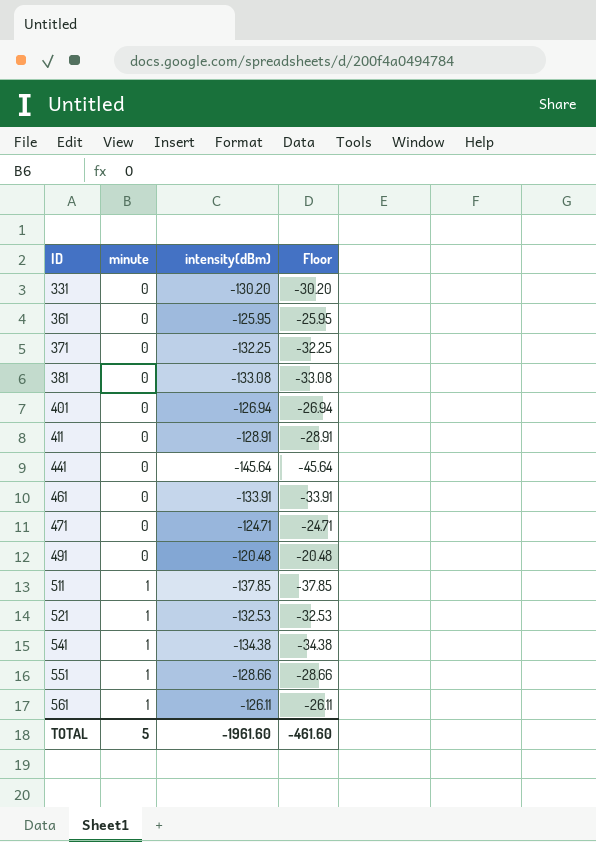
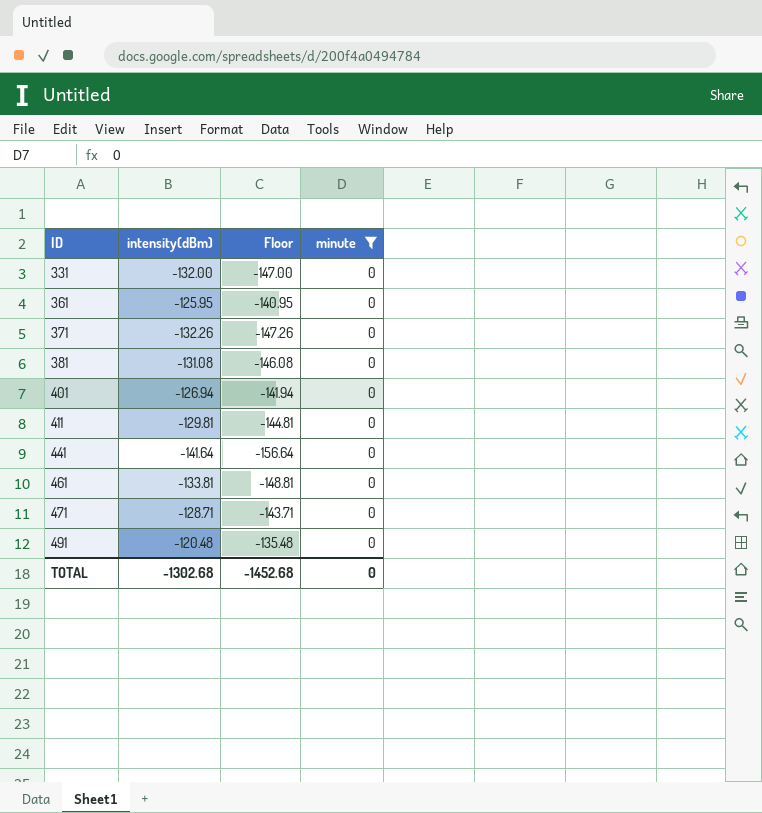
filter: none -> minute = 0
column Floor | formula: [intensity(dBm)] + 100 -> [intensity(dBm)] - 15
column minute | position: 2 -> 4
331 | intensity(dBm): -130.20 -> -132.00
371 | intensity(dBm): -132.25 -> -132.26
381 | intensity(dBm): -133.08 -> -131.08
411 | intensity(dBm): -128.91 -> -129.81
441 | intensity(dBm): -145.64 -> -141.64
461 | intensity(dBm): -133.91 -> -133.81
471 | intensity(dBm): -124.71 -> -128.71
TOTAL | intensity(dBm): -1961.60 -> -1302.68
TOTAL | Floor: -461.60 -> -1452.68
TOTAL | minute: 5 -> 0

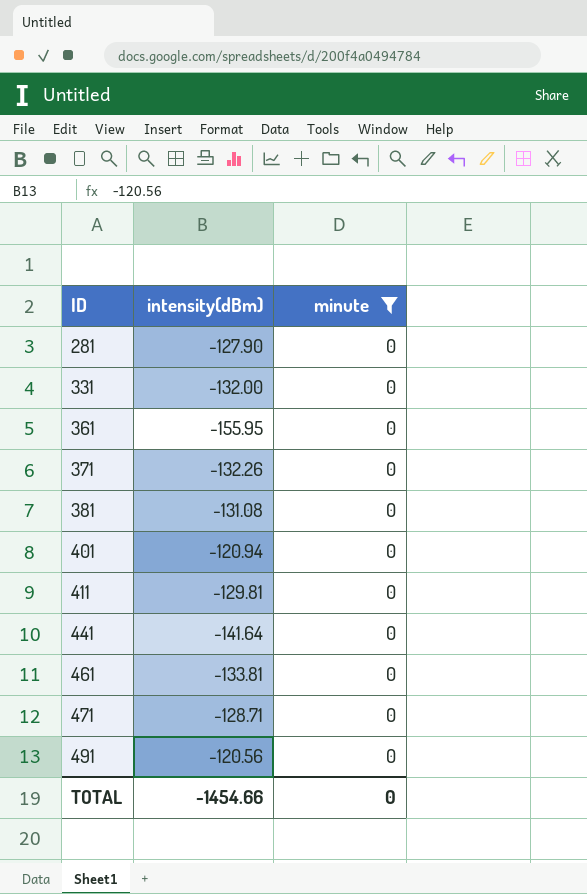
column Floor | formula: [intensity(dBm)] - 15 -> none
row 281: none -> -127.90 | 0
361 | intensity(dBm): -125.95 -> -155.95
401 | intensity(dBm): -126.94 -> -120.94
491 | intensity(dBm): -120.48 -> -120.56
TOTAL | intensity(dBm): -1302.68 -> -1454.66

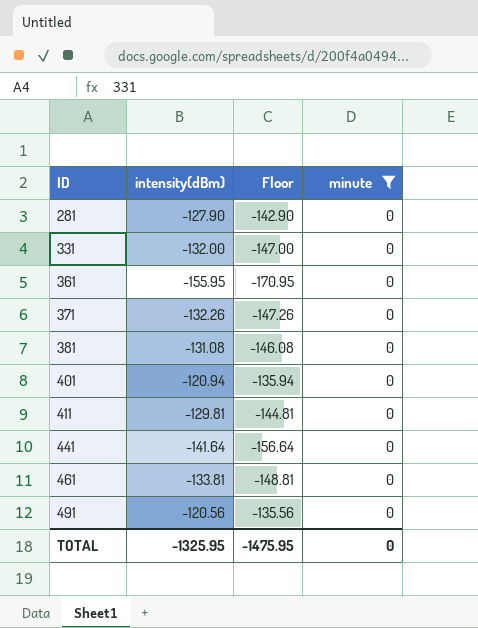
column Floor | formula: none -> [intensity(dBm)] - 15
row 471: -128.71 | 0 -> none
TOTAL | intensity(dBm): -1454.66 -> -1325.95

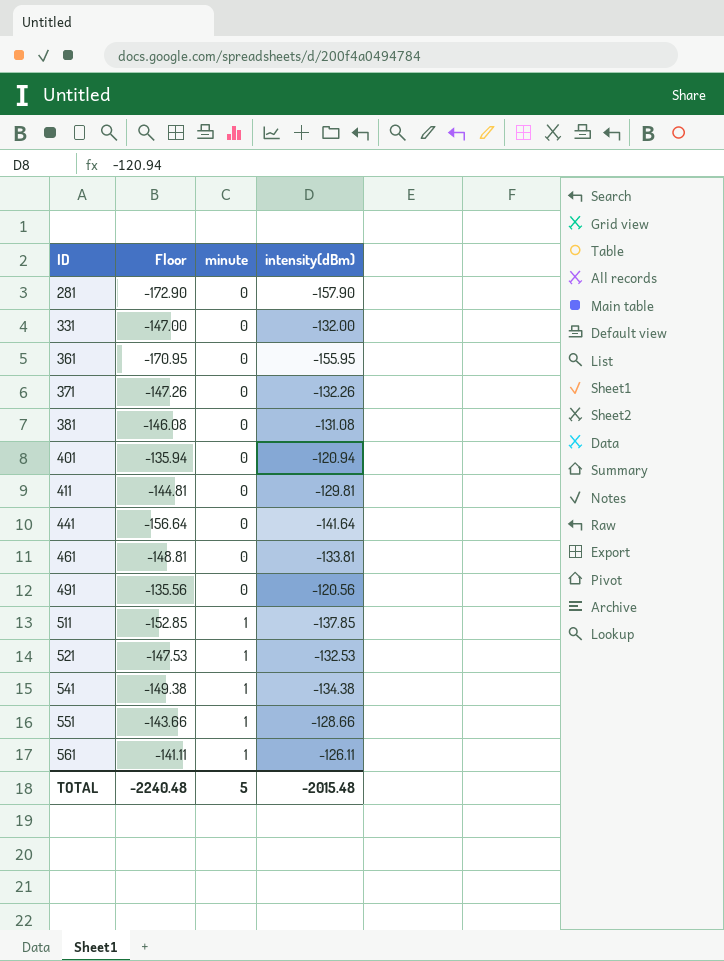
filter: minute = 0 -> none
column intensity(dBm) | position: 2 -> 4
281 | Floor: -142.90 -> -172.90
281 | intensity(dBm): -127.90 -> -157.90
TOTAL | Floor: -1475.95 -> -2240.48
TOTAL | minute: 0 -> 5
TOTAL | intensity(dBm): -1325.95 -> -2015.48

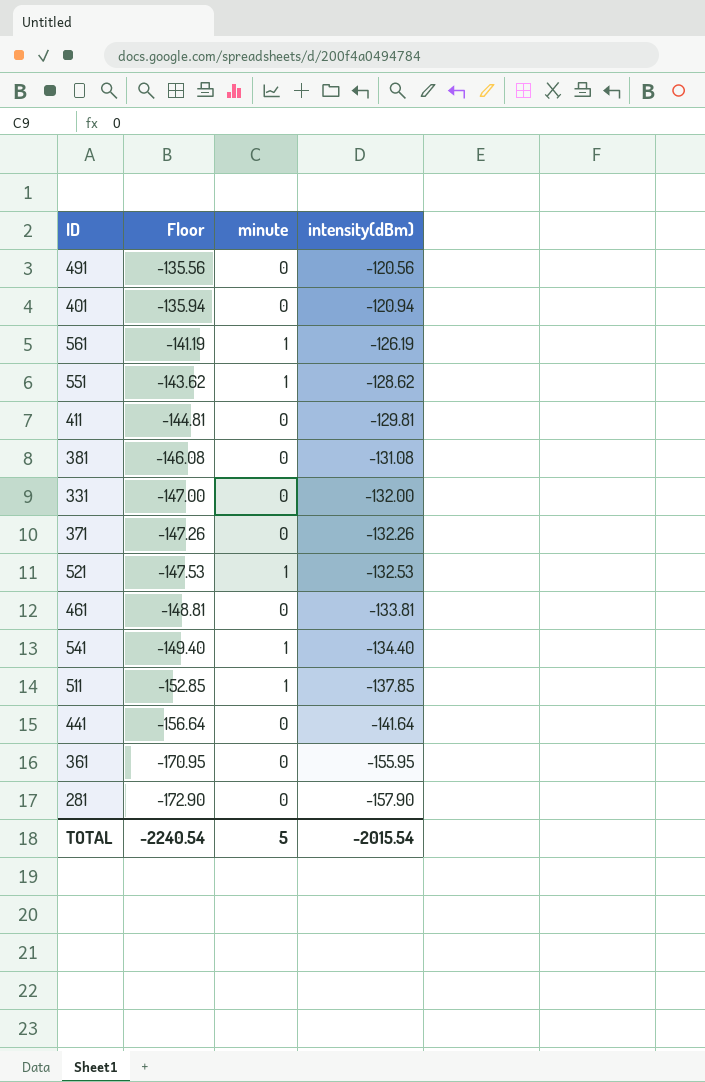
row order: ID ascending -> Floor descending
561 | Floor: -141.11 -> -141.19
561 | intensity(dBm): -126.11 -> -126.19
551 | Floor: -143.66 -> -143.62
551 | intensity(dBm): -128.66 -> -128.62
541 | Floor: -149.38 -> -149.40
541 | intensity(dBm): -134.38 -> -134.40
TOTAL | Floor: -2240.48 -> -2240.54
TOTAL | intensity(dBm): -2015.48 -> -2015.54

